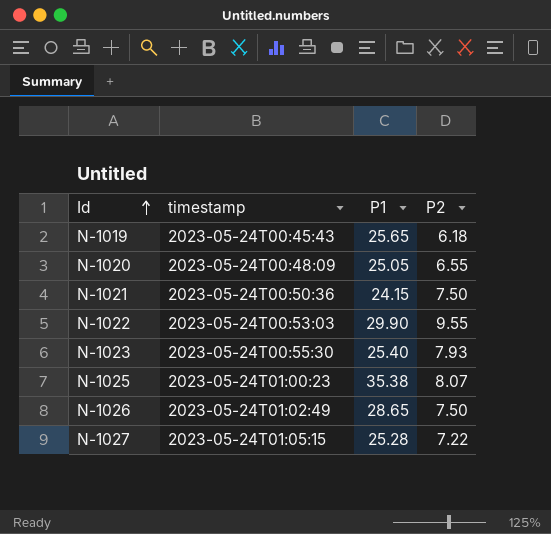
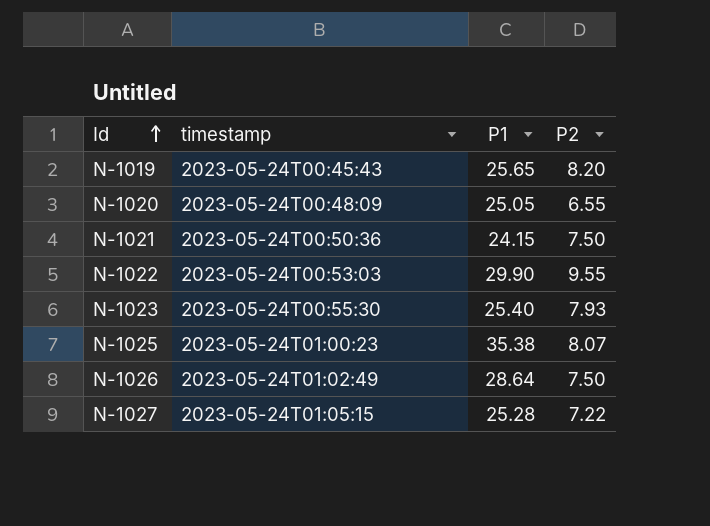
N-1019 | P2: 6.18 -> 8.20
N-1026 | P1: 28.65 -> 28.64

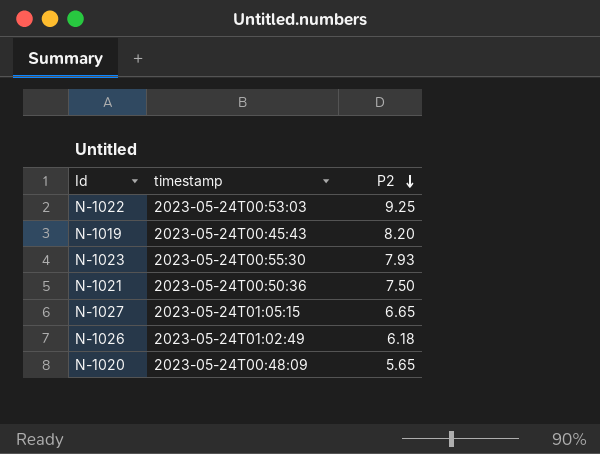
row order: Id ascending -> P2 descending
column P1 | position: 3 -> none
row N-1025: 2023-05-24T01:00:23 | 35.38 | 8.07 -> none
N-1022 | P2: 9.55 -> 9.25
N-1027 | P2: 7.22 -> 6.65
N-1026 | P2: 7.50 -> 6.18
N-1020 | P2: 6.55 -> 5.65

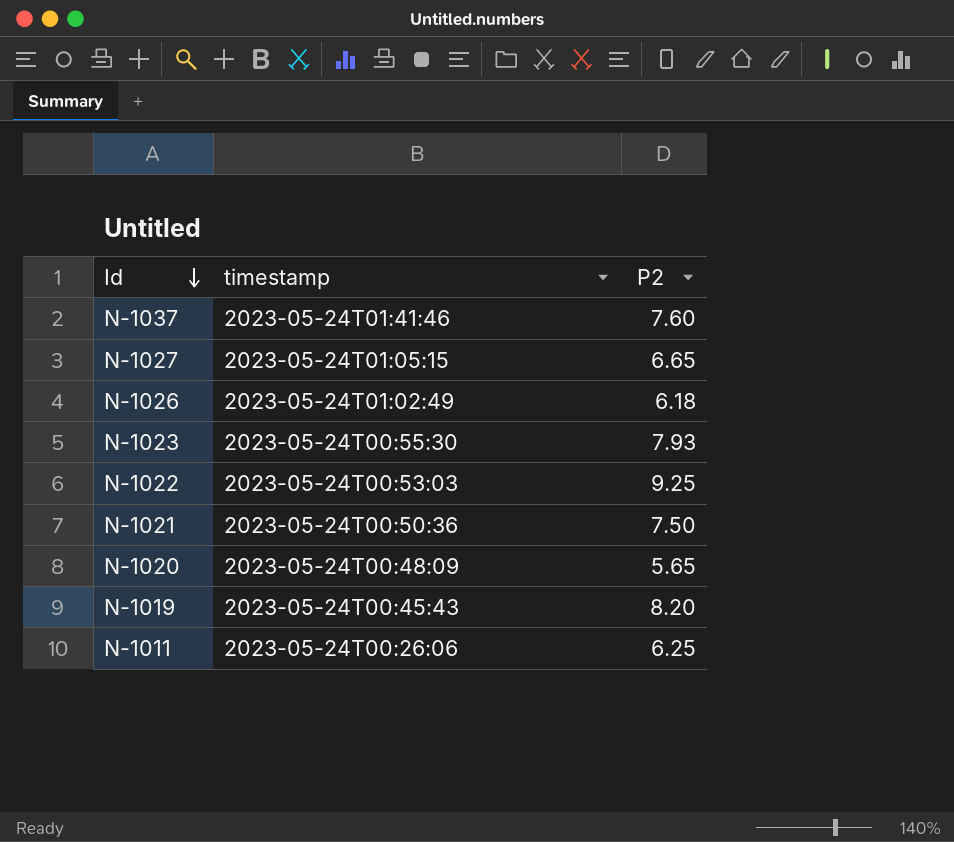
row order: P2 descending -> Id descending
row N-1037: none -> 2023-05-24T01:41:46 | 7.60
row N-1011: none -> 2023-05-24T00:26:06 | 6.25

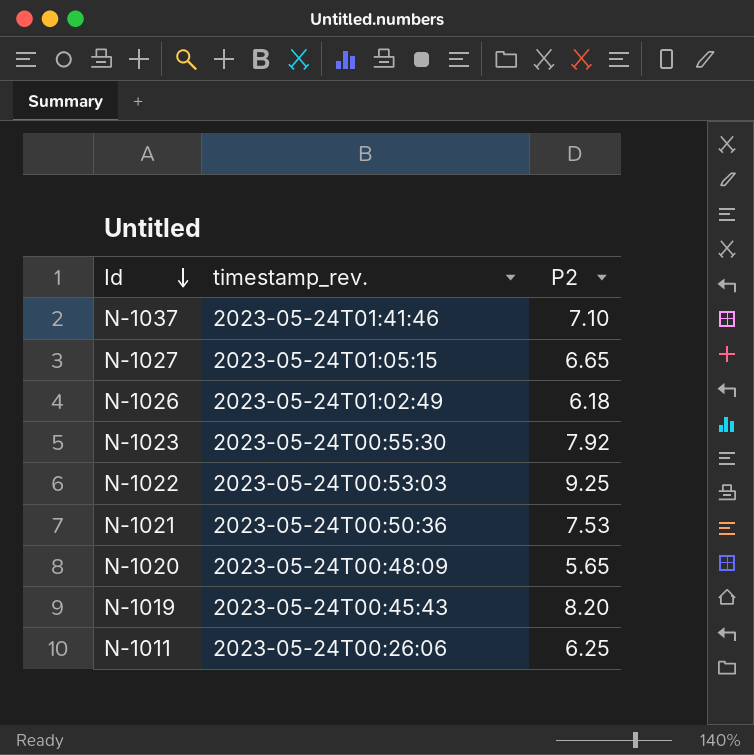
column name: timestamp -> timestamp_rev.
N-1037 | P2: 7.60 -> 7.10
N-1023 | P2: 7.93 -> 7.92
N-1021 | P2: 7.50 -> 7.53

